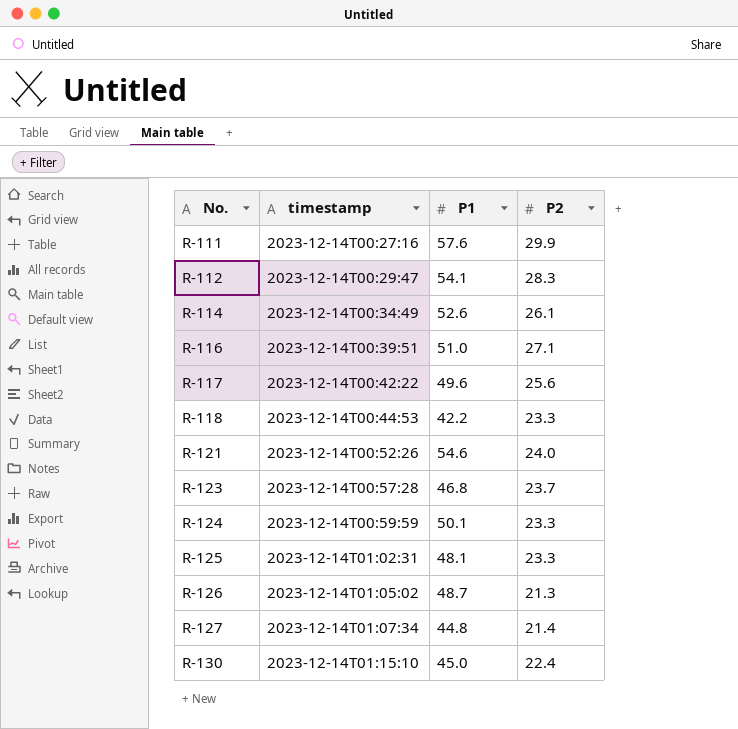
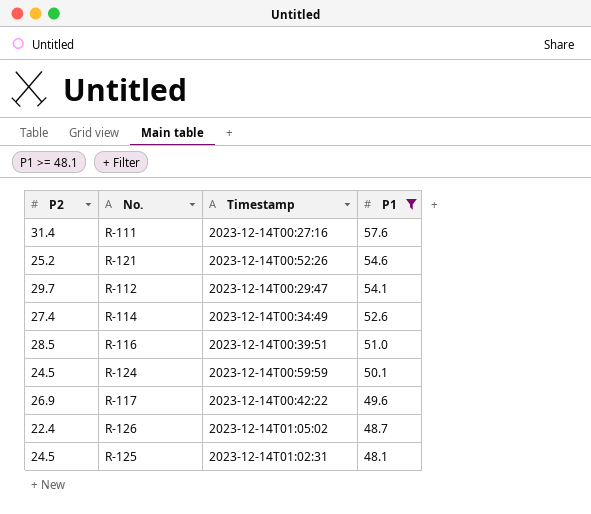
filter: none -> P1 >= 48.1
row order: No. ascending -> P1 descending
column P2 | position: 4 -> 1
column name: timestamp -> Timestamp
R-111 | P2: 29.9 -> 31.4
R-121 | P2: 24.0 -> 25.2
R-112 | P2: 28.3 -> 29.7
R-114 | P2: 26.1 -> 27.4
R-116 | P2: 27.1 -> 28.5
R-124 | P2: 23.3 -> 24.5
R-117 | P2: 25.6 -> 26.9
R-126 | P2: 21.3 -> 22.4
R-125 | P2: 23.3 -> 24.5

